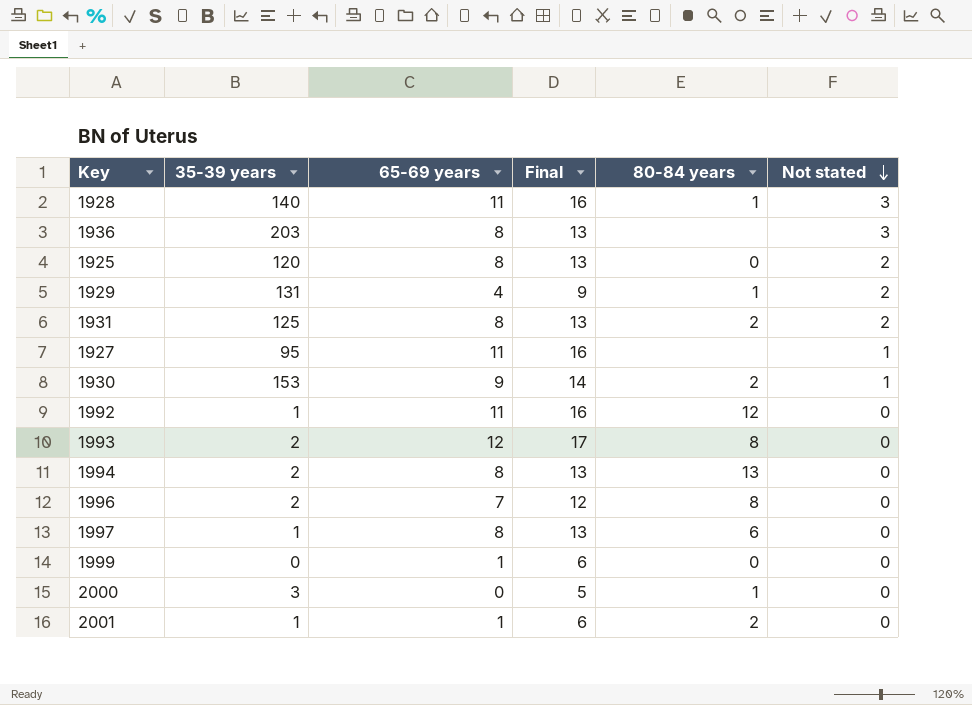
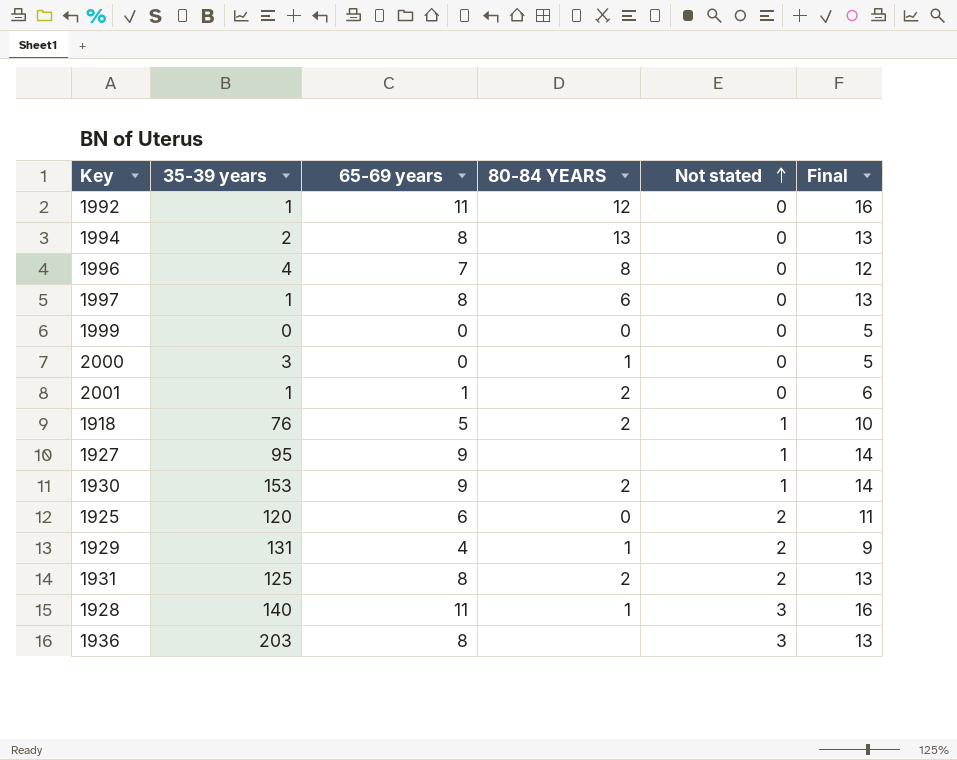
row order: Not stated descending -> Not stated ascending
column name: 80-84 years -> 80-84 YEARS
column Final | position: 4 -> 6
row 1993: 2 | 12 | 17 | 8 | 0 -> none
1996 | 35-39 years: 2 -> 4
1999 | 65-69 years: 1 -> 0
1999 | Final: 6 -> 5
row 1918: none -> 76 | 5 | 2 | 1 | 10
1927 | 65-69 years: 11 -> 9
1927 | Final: 16 -> 14
1925 | 65-69 years: 8 -> 6
1925 | Final: 13 -> 11

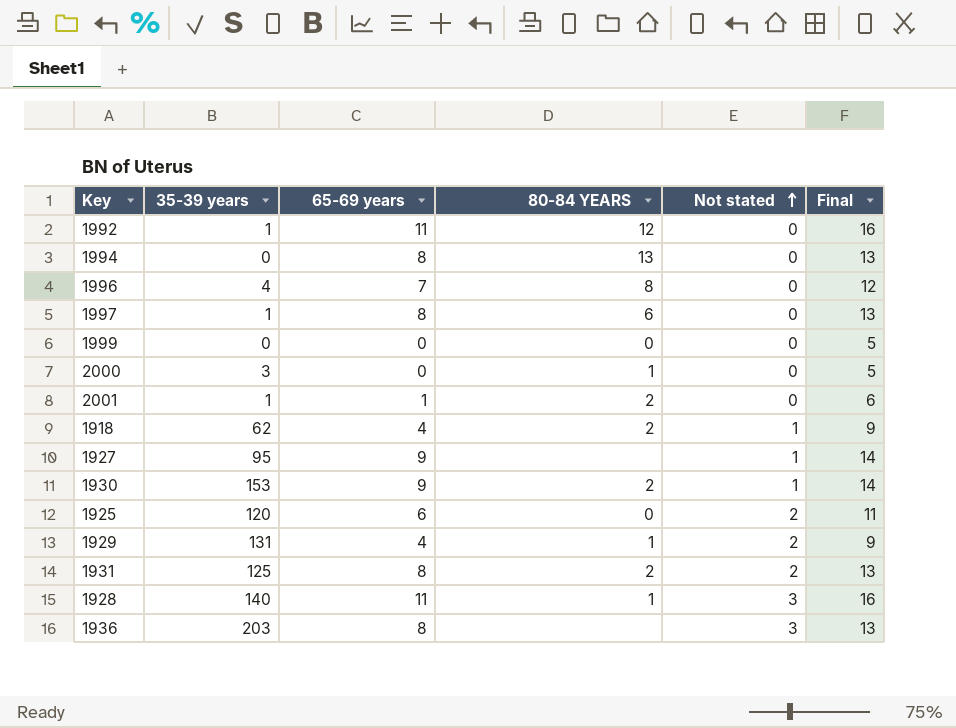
1994 | 35-39 years: 2 -> 0
1918 | 35-39 years: 76 -> 62
1918 | 65-69 years: 5 -> 4
1918 | Final: 10 -> 9

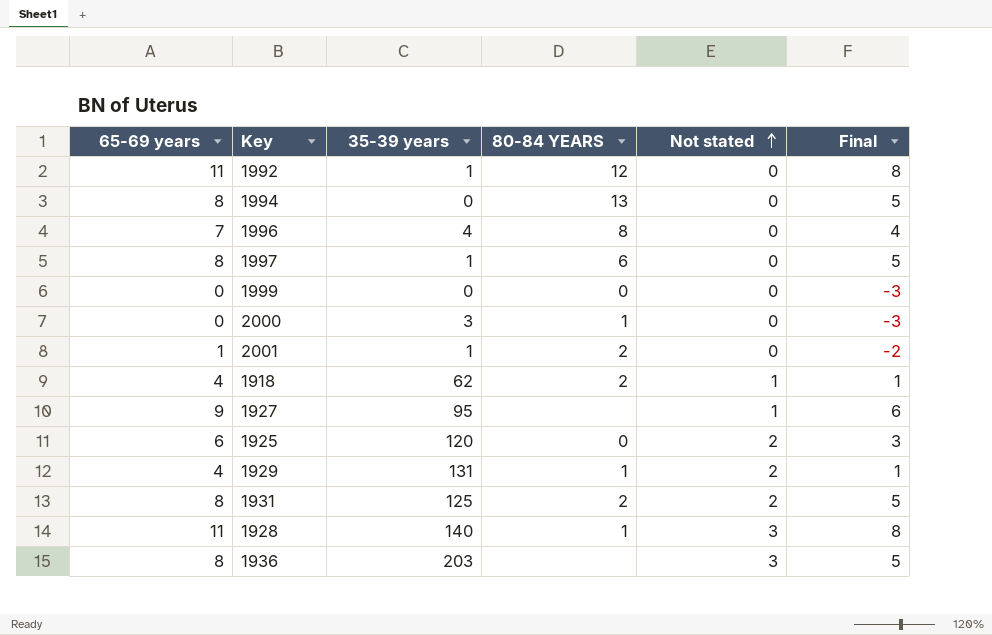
column 65-69 years | position: 3 -> 1
column Final | formula: [65-69 years] + 5 -> [65-69 years] - 3
row 1930: 153 | 9 | 2 | 1 | 14 -> none

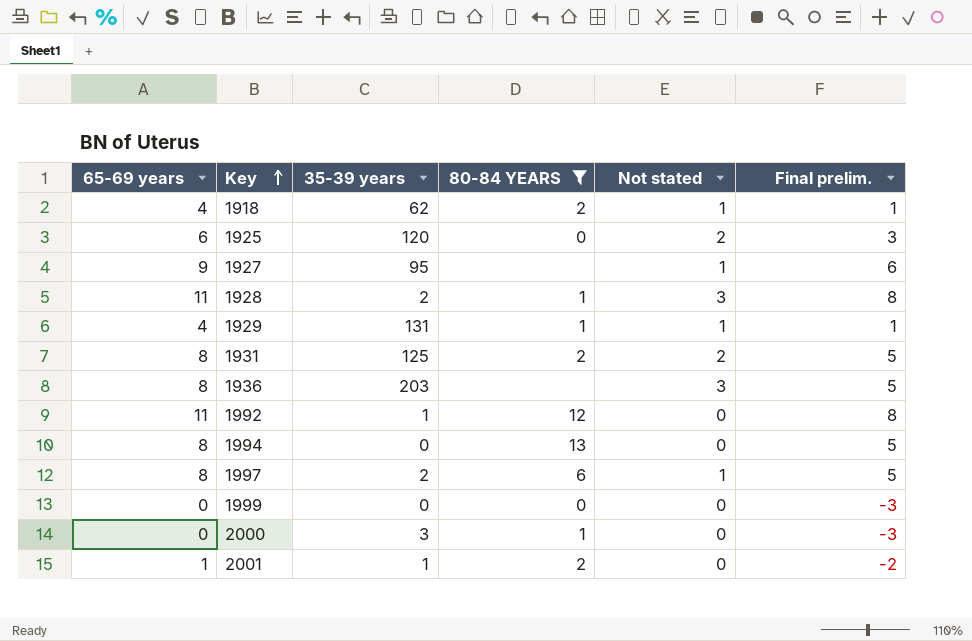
filter: none -> 80-84 YEARS != 8
row order: Not stated ascending -> Key ascending
column name: Final -> Final prelim.
1928 | 35-39 years: 140 -> 2
1929 | Not stated: 2 -> 1
1997 | 35-39 years: 1 -> 2
1997 | Not stated: 0 -> 1

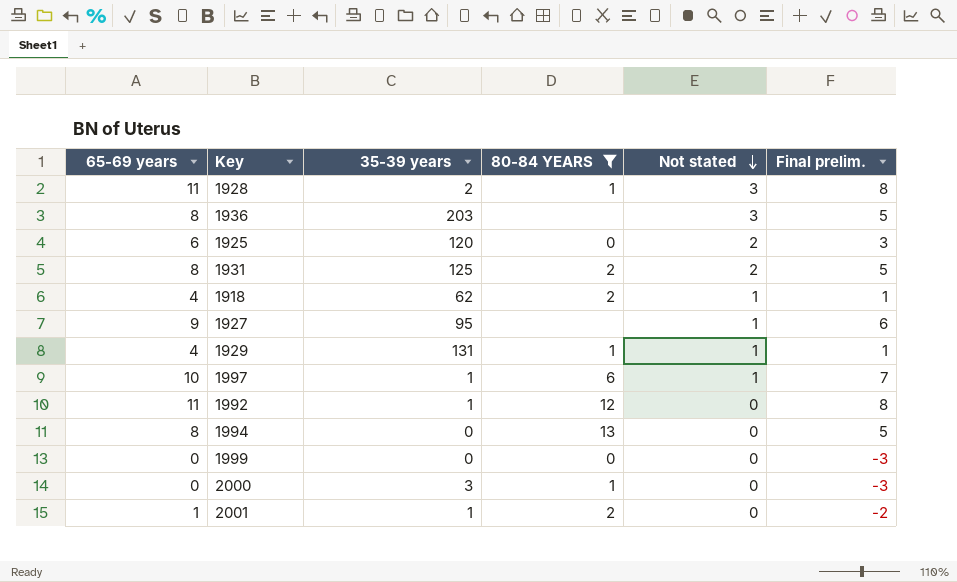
row order: Key ascending -> Not stated descending
1997 | 65-69 years: 8 -> 10
1997 | 35-39 years: 2 -> 1
1997 | Final prelim.: 5 -> 7

